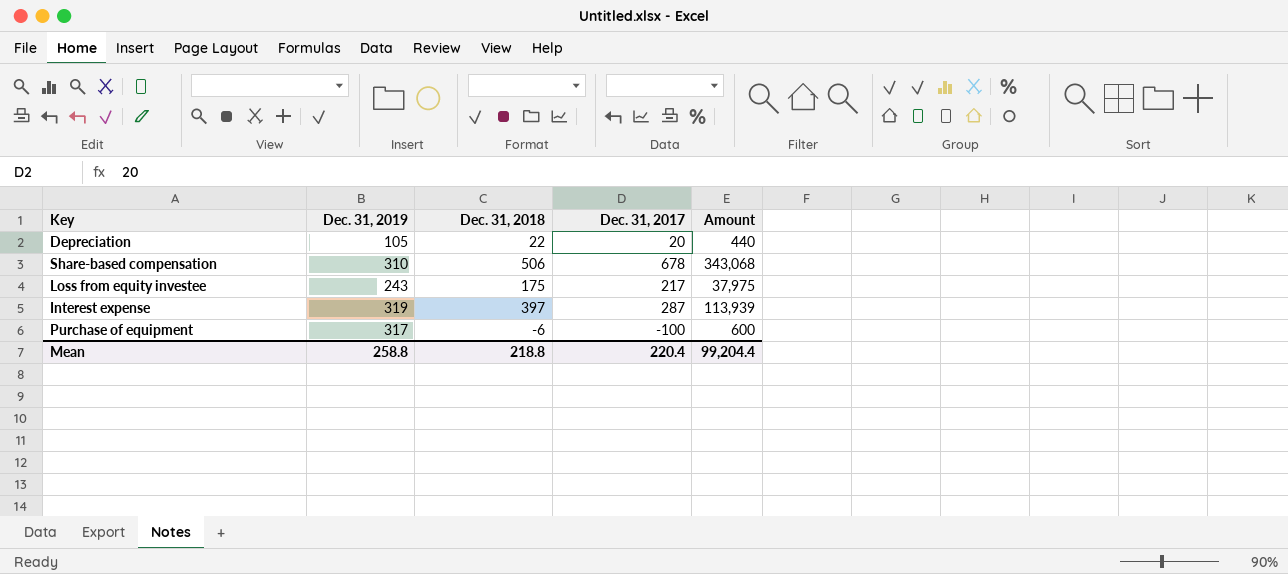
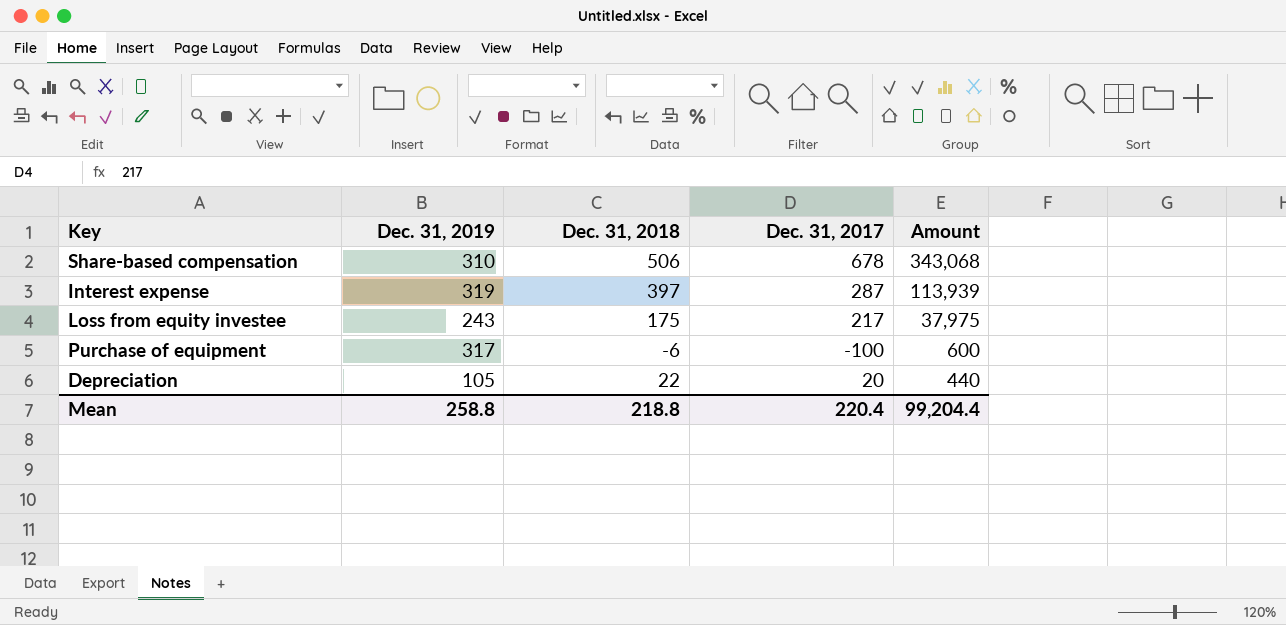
row order: none -> Amount descending

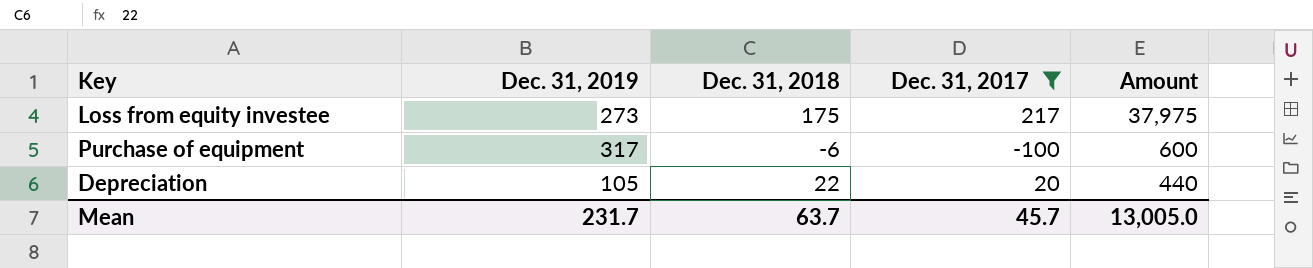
filter: none -> Dec. 31, 2017 <= 217
Loss from equity investee | Dec. 31, 2019: 243 -> 273
Mean | Dec. 31, 2019: 258.8 -> 231.7
Mean | Dec. 31, 2018: 218.8 -> 63.7
Mean | Dec. 31, 2017: 220.4 -> 45.7
Mean | Amount: 99,204.4 -> 13,005.0

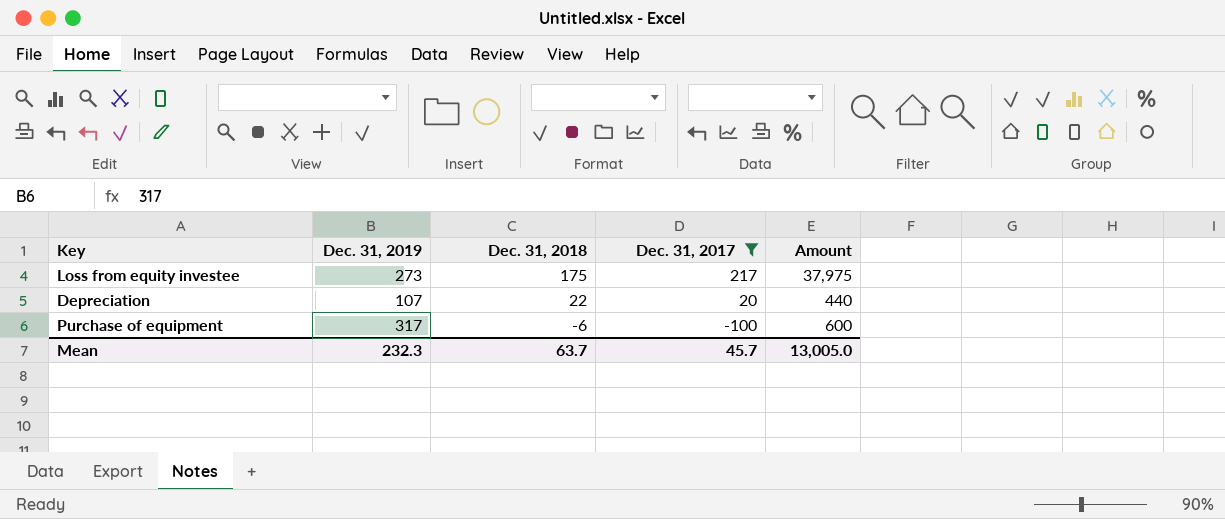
row order: Amount descending -> Dec. 31, 2018 descending
Depreciation | Dec. 31, 2019: 105 -> 107
Mean | Dec. 31, 2019: 231.7 -> 232.3

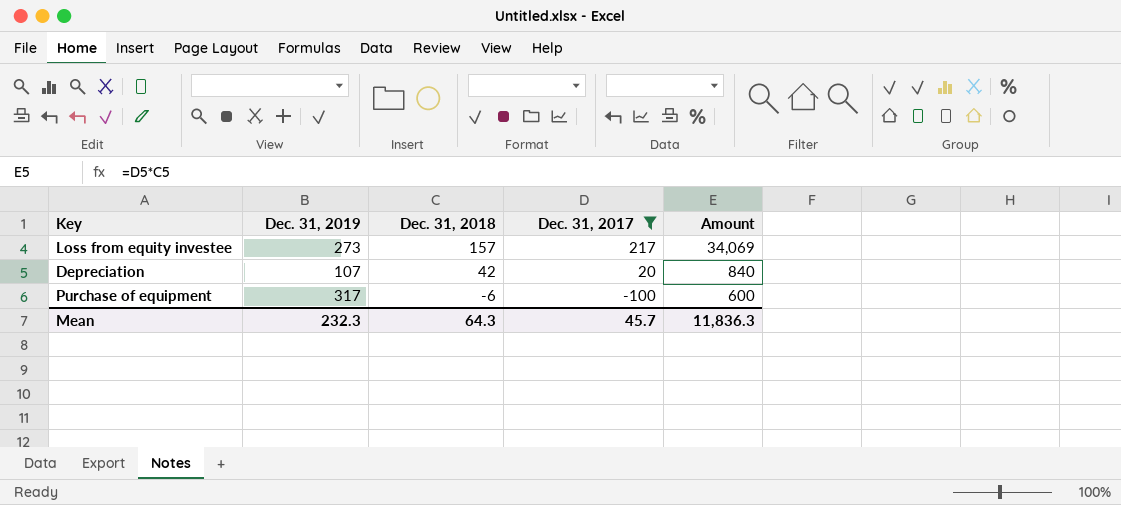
Loss from equity investee | Dec. 31, 2018: 175 -> 157
Loss from equity investee | Amount: 37,975 -> 34,069
Depreciation | Dec. 31, 2018: 22 -> 42
Depreciation | Amount: 440 -> 840
Mean | Dec. 31, 2018: 63.7 -> 64.3
Mean | Amount: 13,005.0 -> 11,836.3

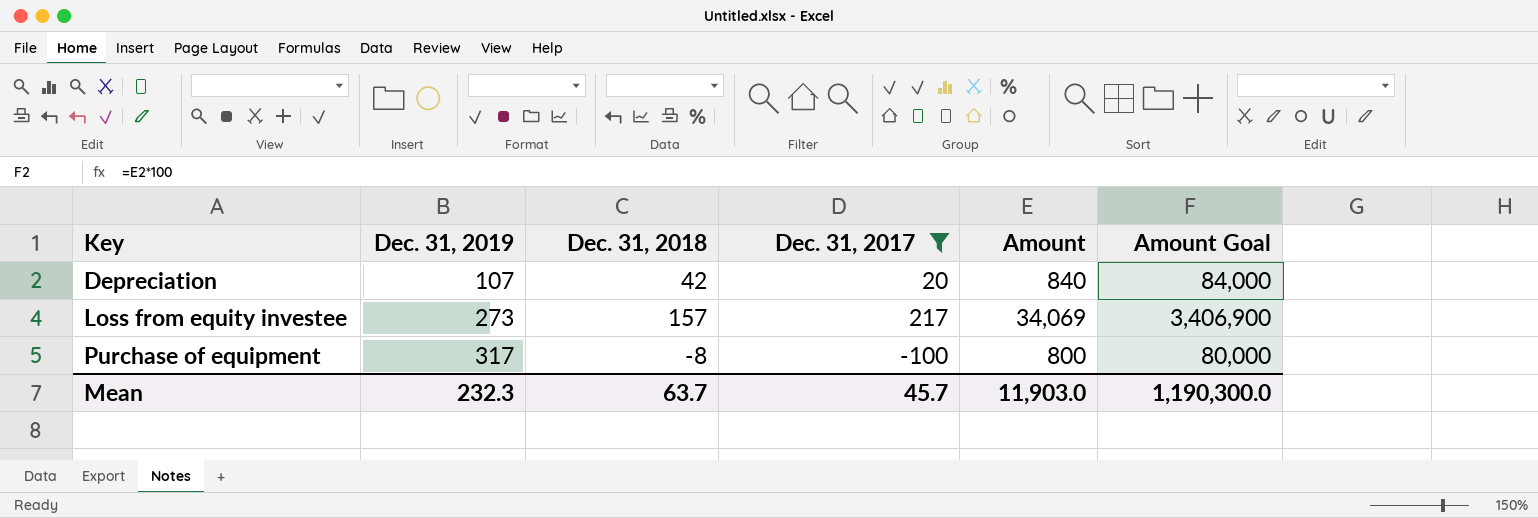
row order: Dec. 31, 2018 descending -> Key ascending
column Amount Goal | formula: none -> [Amount] * 100
Purchase of equipment | Dec. 31, 2018: -6 -> -8
Purchase of equipment | Amount: 600 -> 800
Mean | Dec. 31, 2018: 64.3 -> 63.7
Mean | Amount: 11,836.3 -> 11,903.0

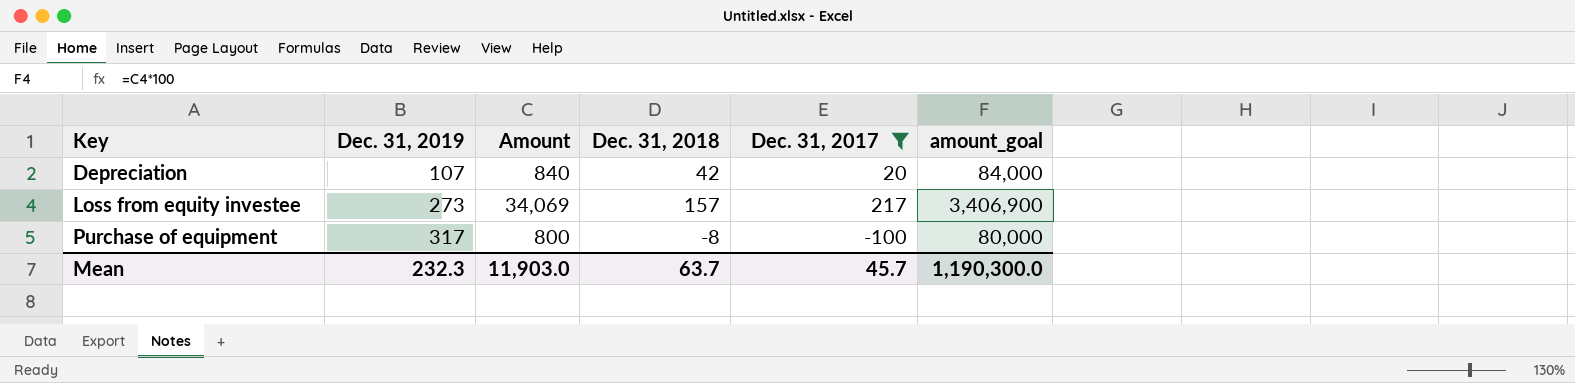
column Amount | position: 5 -> 3
column name: Amount Goal -> amount_goal

